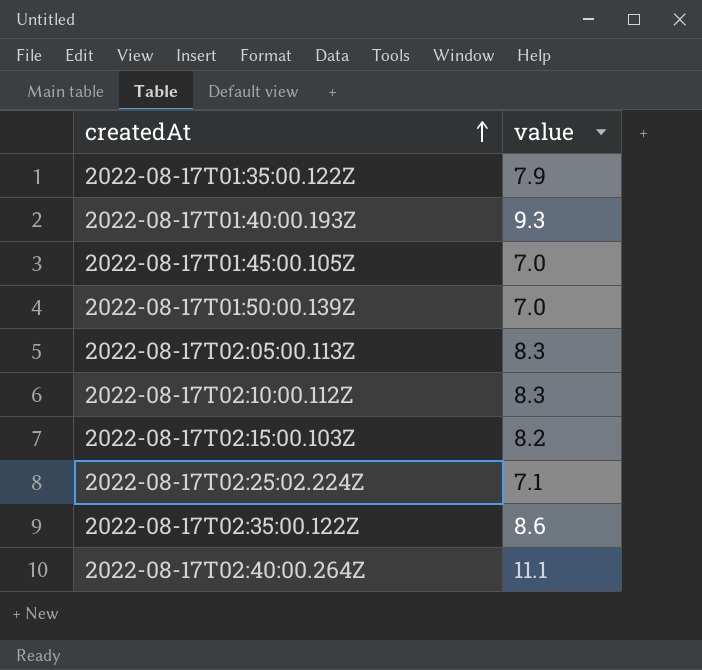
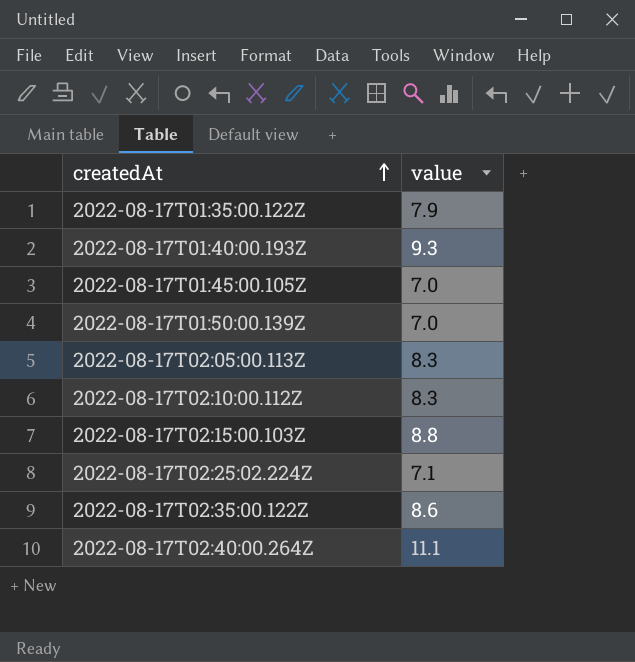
2022-08-17T02:15:00.103Z | value: 8.2 -> 8.8

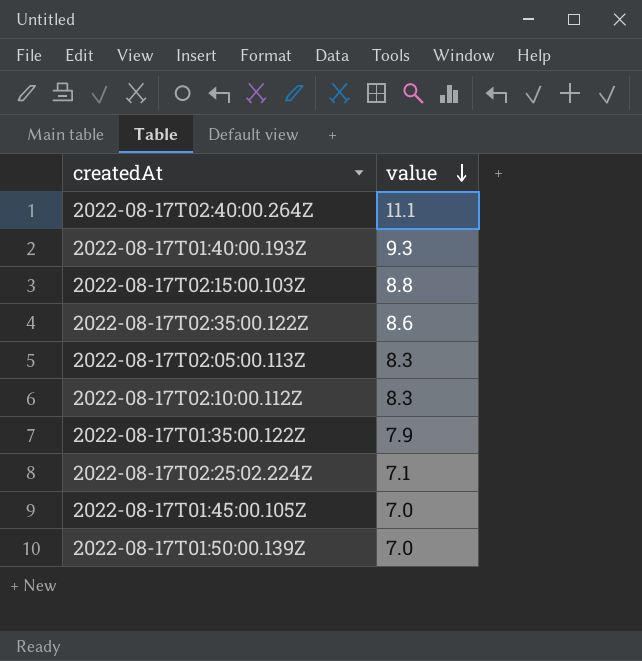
row order: createdAt ascending -> value descending

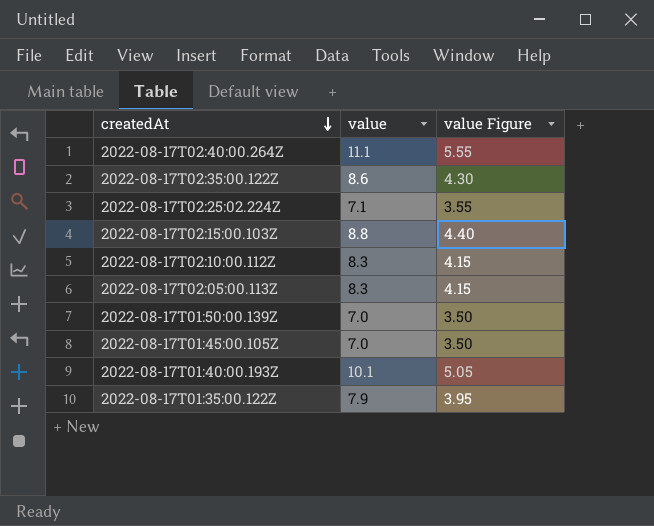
row order: value descending -> createdAt descending
column value Figure | formula: none -> [value] * 0.5
2022-08-17T01:40:00.193Z | value: 9.3 -> 10.1

